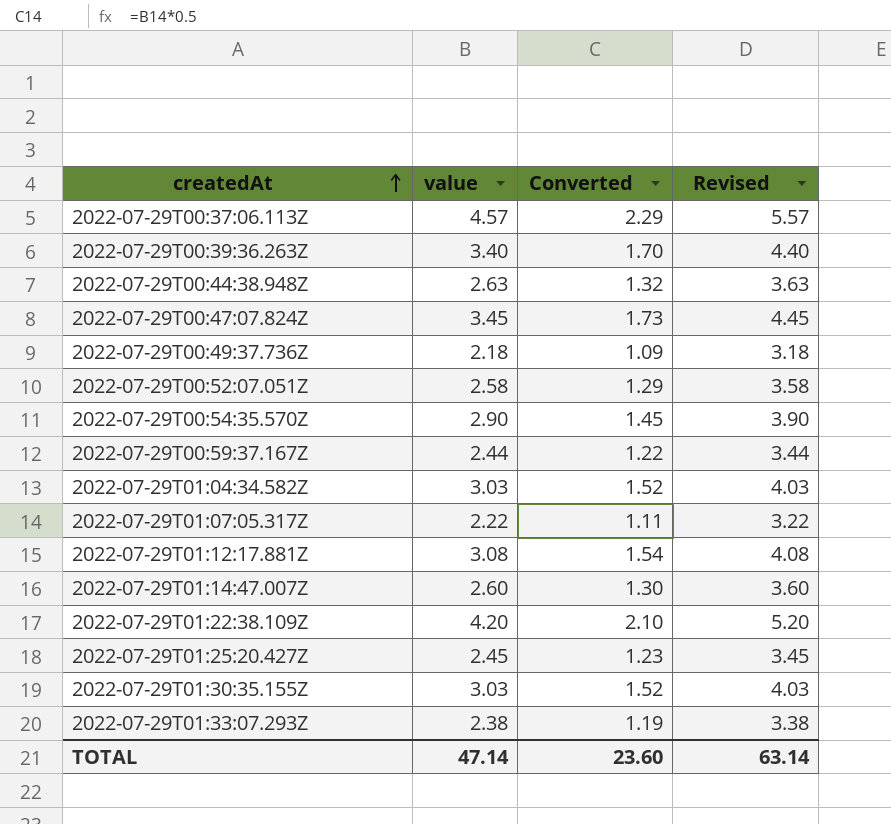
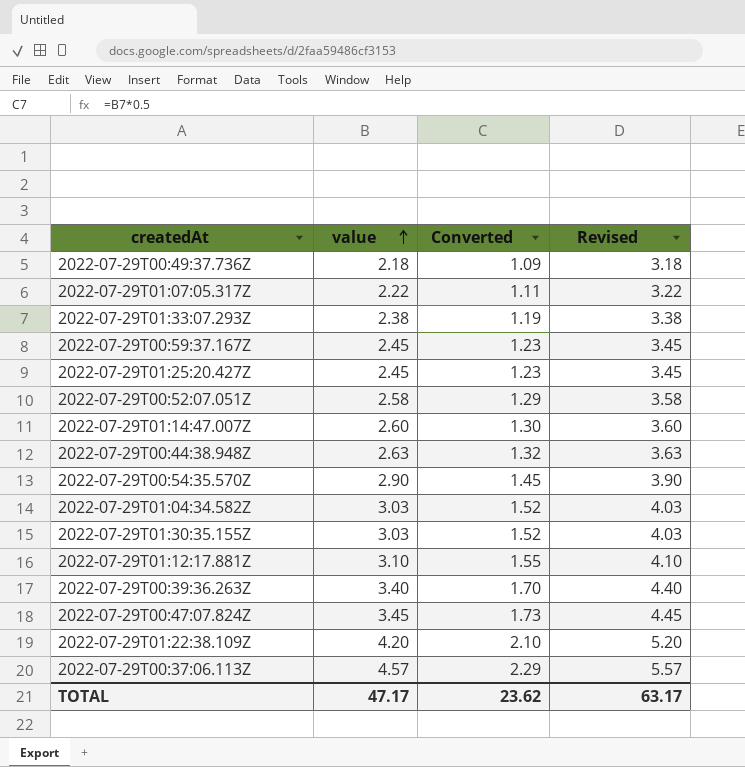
row order: createdAt ascending -> value ascending
2022-07-29T00:59:37.167Z | value: 2.44 -> 2.45
2022-07-29T00:59:37.167Z | Converted: 1.22 -> 1.23
2022-07-29T00:59:37.167Z | Revised: 3.44 -> 3.45
2022-07-29T01:12:17.881Z | value: 3.08 -> 3.10
2022-07-29T01:12:17.881Z | Converted: 1.54 -> 1.55
2022-07-29T01:12:17.881Z | Revised: 4.08 -> 4.10
TOTAL | value: 47.14 -> 47.17
TOTAL | Converted: 23.60 -> 23.62
TOTAL | Revised: 63.14 -> 63.17

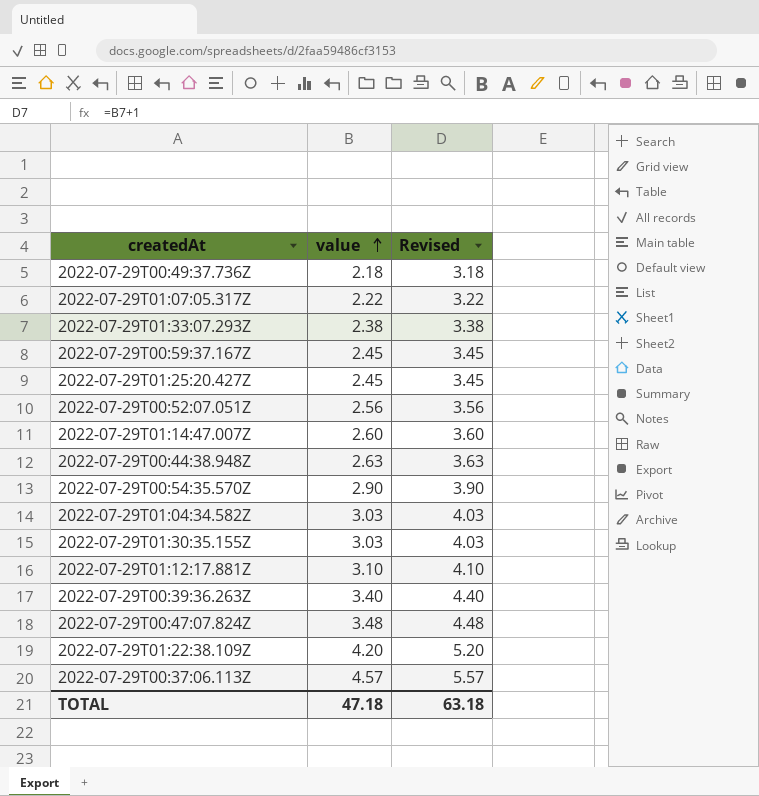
column Converted | formula: [value] * 0.5 -> none
2022-07-29T00:52:07.051Z | value: 2.58 -> 2.56
2022-07-29T00:52:07.051Z | Revised: 3.58 -> 3.56
2022-07-29T00:47:07.824Z | value: 3.45 -> 3.48
2022-07-29T00:47:07.824Z | Revised: 4.45 -> 4.48
TOTAL | value: 47.17 -> 47.18
TOTAL | Revised: 63.17 -> 63.18

